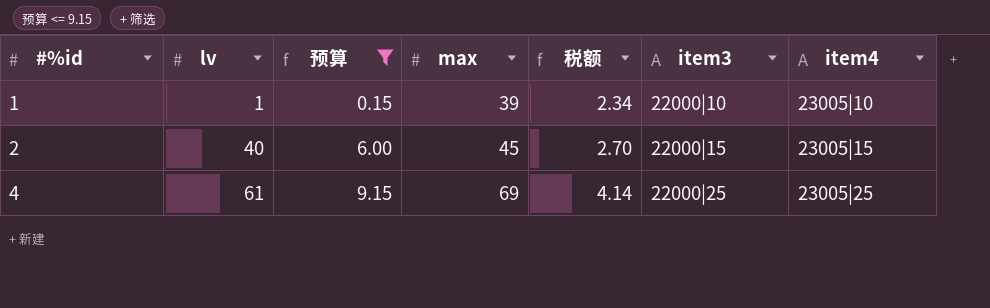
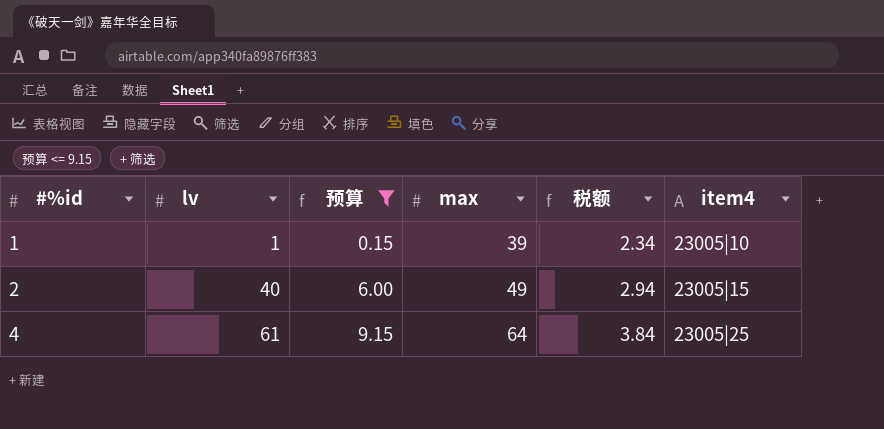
column item3 | position: 6 -> none
2 | max: 45 -> 49
2 | 税额: 2.70 -> 2.94
4 | max: 69 -> 64
4 | 税额: 4.14 -> 3.84

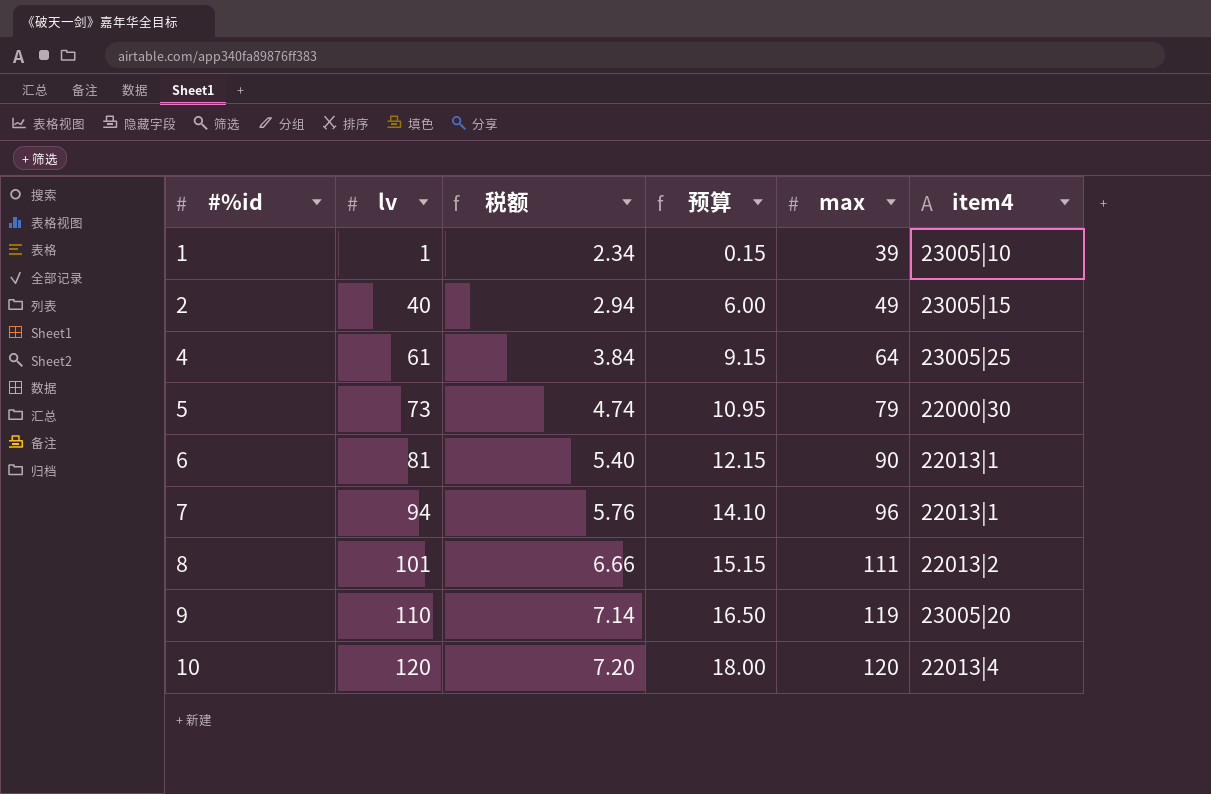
filter: 预算 <= 9.15 -> none
column 税额 | position: 5 -> 3

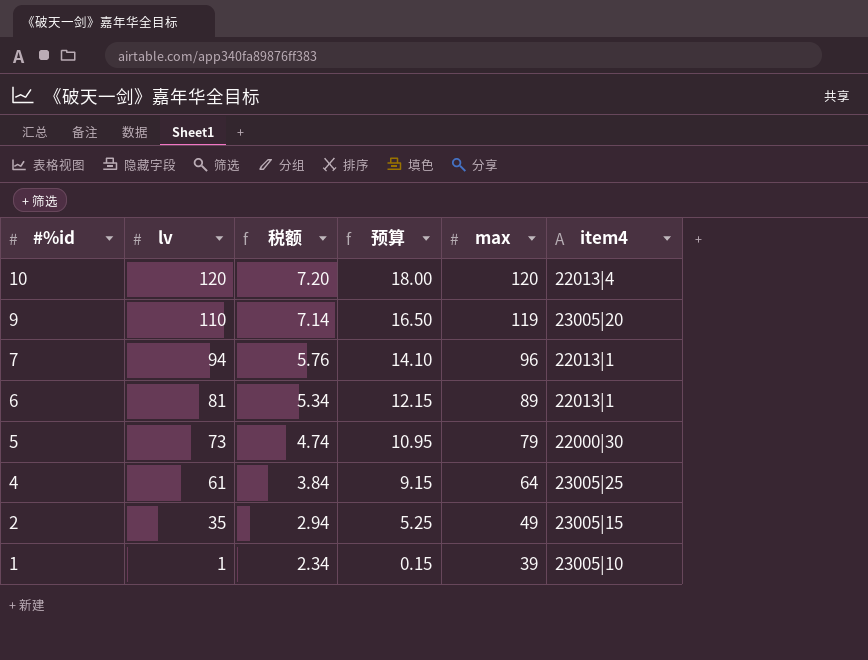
row order: #%id ascending -> #%id descending
row 8: 101 | 6.66 | 15.15 | 111 | 22013|2 -> none
6 | 税额: 5.40 -> 5.34
6 | max: 90 -> 89
2 | lv: 40 -> 35
2 | 预算: 6.00 -> 5.25

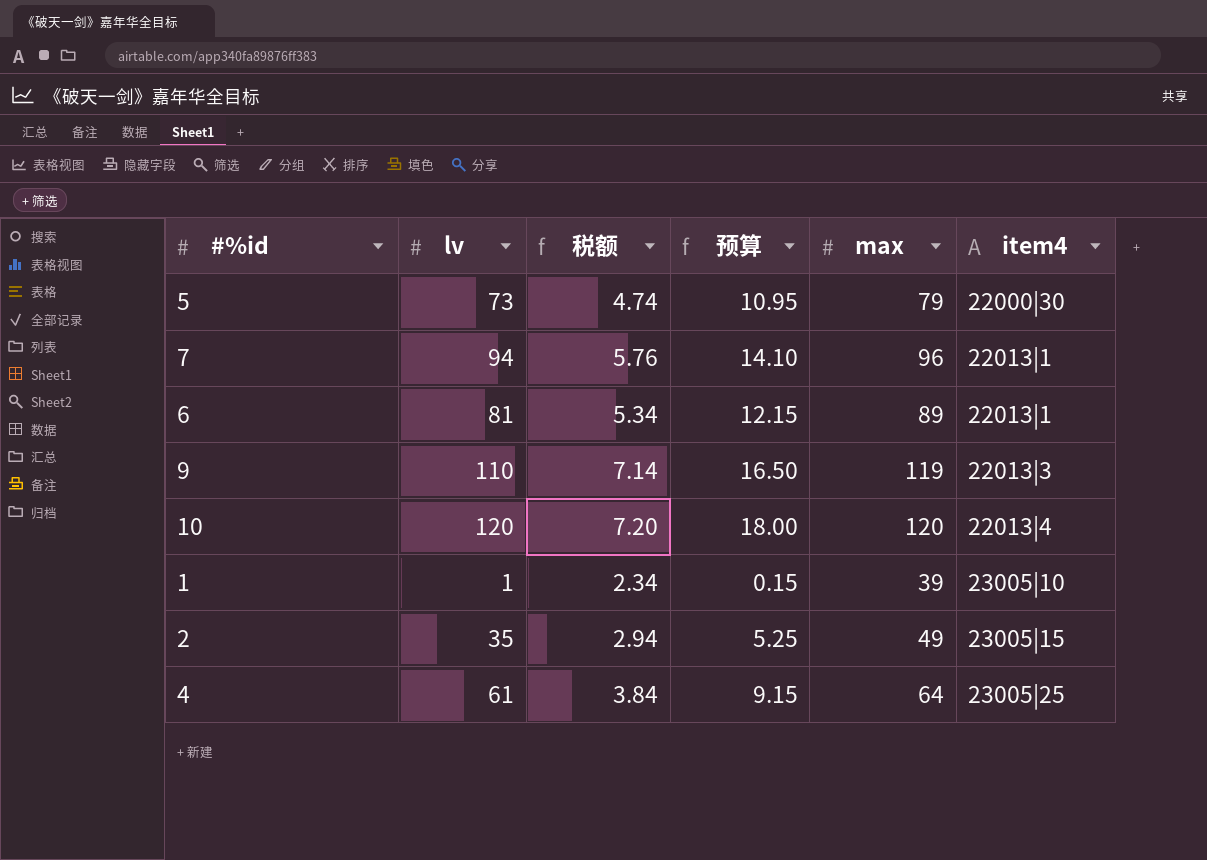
row order: #%id descending -> item4 ascending
9 | item4: 23005|20 -> 22013|3

